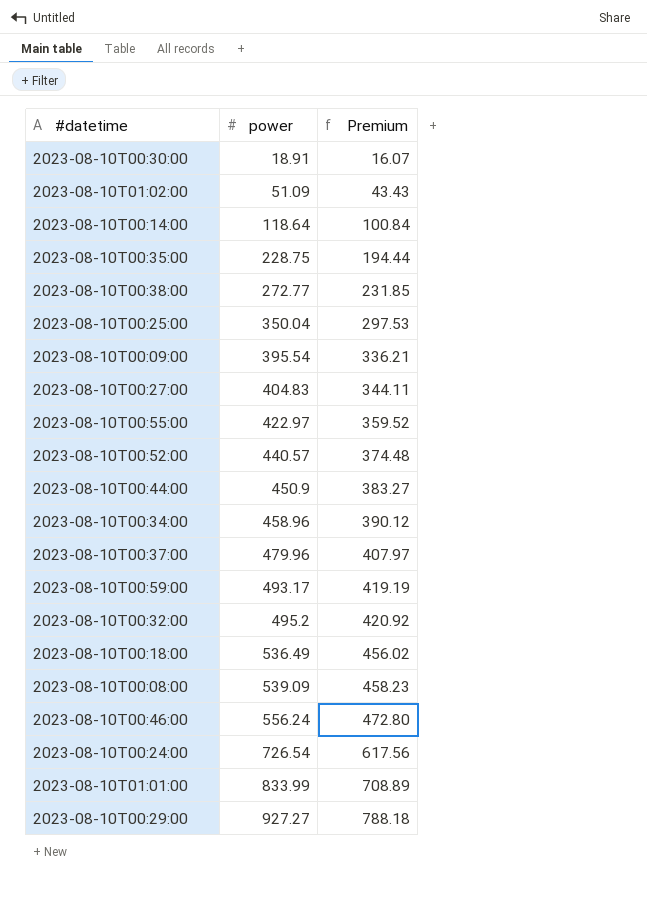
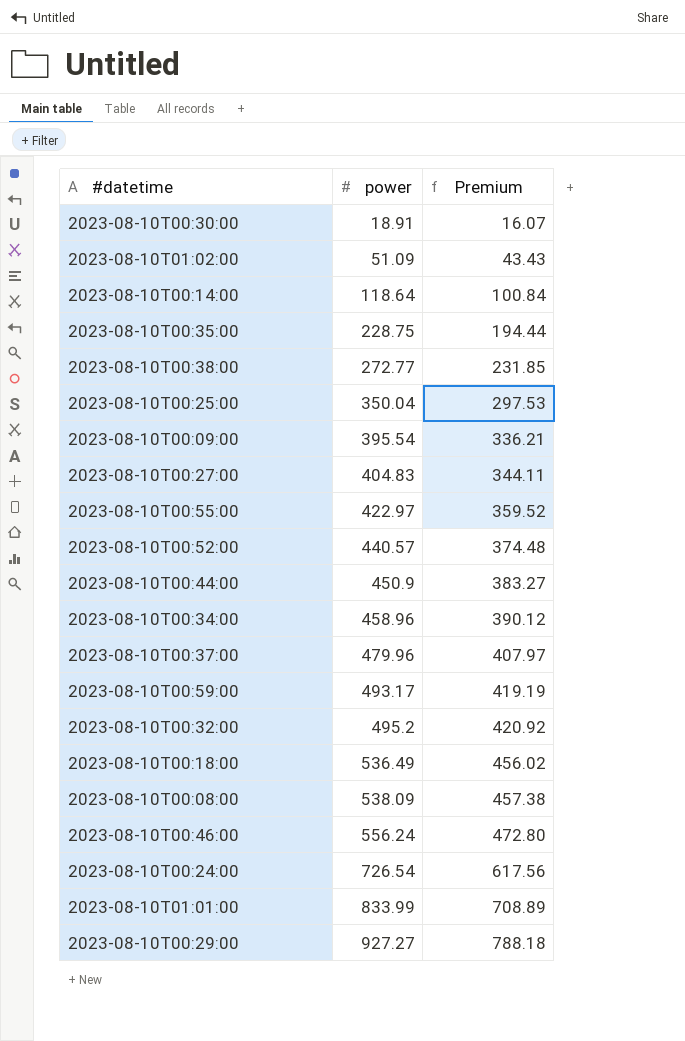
2023-08-10T00:08:00 | power: 539.09 -> 538.09
2023-08-10T00:08:00 | Premium: 458.23 -> 457.38

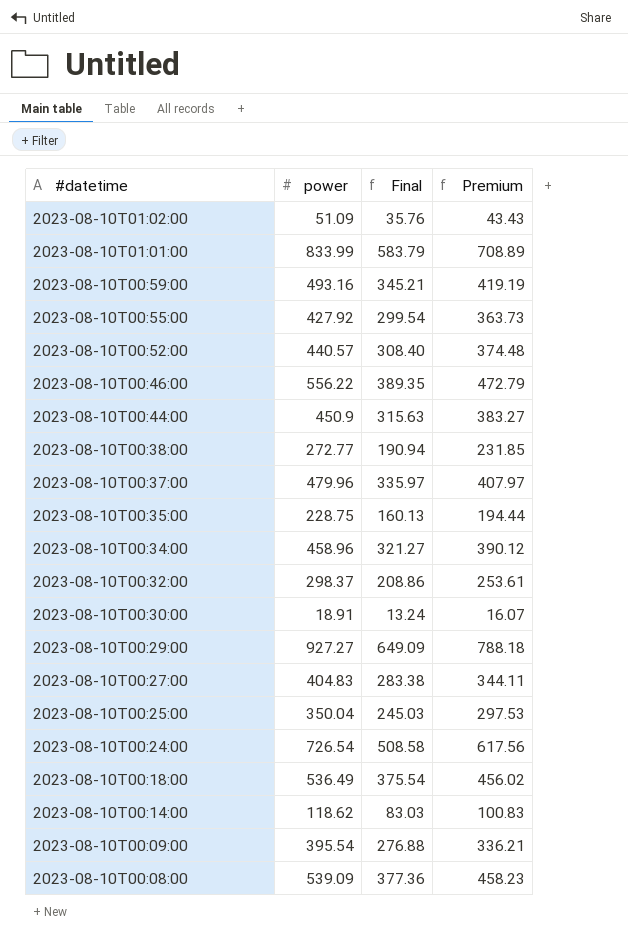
row order: power ascending -> #datetime descending
column Final | formula: none -> [power] * 0.7
2023-08-10T00:59:00 | power: 493.17 -> 493.16
2023-08-10T00:55:00 | power: 422.97 -> 427.92
2023-08-10T00:55:00 | Premium: 359.52 -> 363.73
2023-08-10T00:46:00 | power: 556.24 -> 556.22
2023-08-10T00:46:00 | Premium: 472.80 -> 472.79
2023-08-10T00:32:00 | power: 495.2 -> 298.37
2023-08-10T00:32:00 | Premium: 420.92 -> 253.61
2023-08-10T00:14:00 | power: 118.64 -> 118.62
2023-08-10T00:14:00 | Premium: 100.84 -> 100.83
2023-08-10T00:08:00 | power: 538.09 -> 539.09
2023-08-10T00:08:00 | Premium: 457.38 -> 458.23

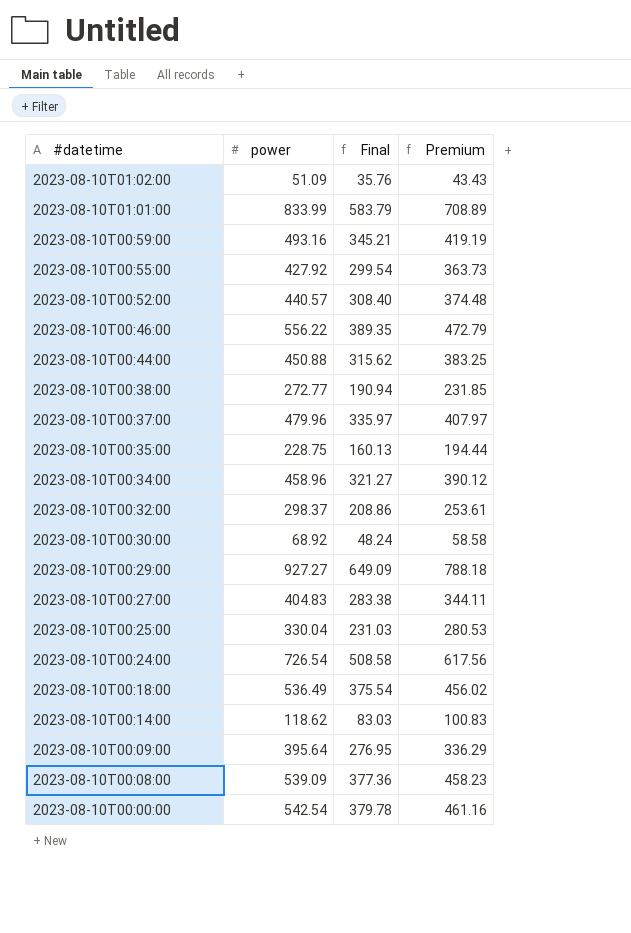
2023-08-10T00:44:00 | power: 450.9 -> 450.88
2023-08-10T00:44:00 | Final: 315.63 -> 315.62
2023-08-10T00:44:00 | Premium: 383.27 -> 383.25
2023-08-10T00:30:00 | power: 18.91 -> 68.92
2023-08-10T00:30:00 | Final: 13.24 -> 48.24
2023-08-10T00:30:00 | Premium: 16.07 -> 58.58
2023-08-10T00:25:00 | power: 350.04 -> 330.04
2023-08-10T00:25:00 | Final: 245.03 -> 231.03
2023-08-10T00:25:00 | Premium: 297.53 -> 280.53
2023-08-10T00:09:00 | power: 395.54 -> 395.64
2023-08-10T00:09:00 | Final: 276.88 -> 276.95
2023-08-10T00:09:00 | Premium: 336.21 -> 336.29
row 2023-08-10T00:00:00: none -> 542.54 | 379.78 | 461.16

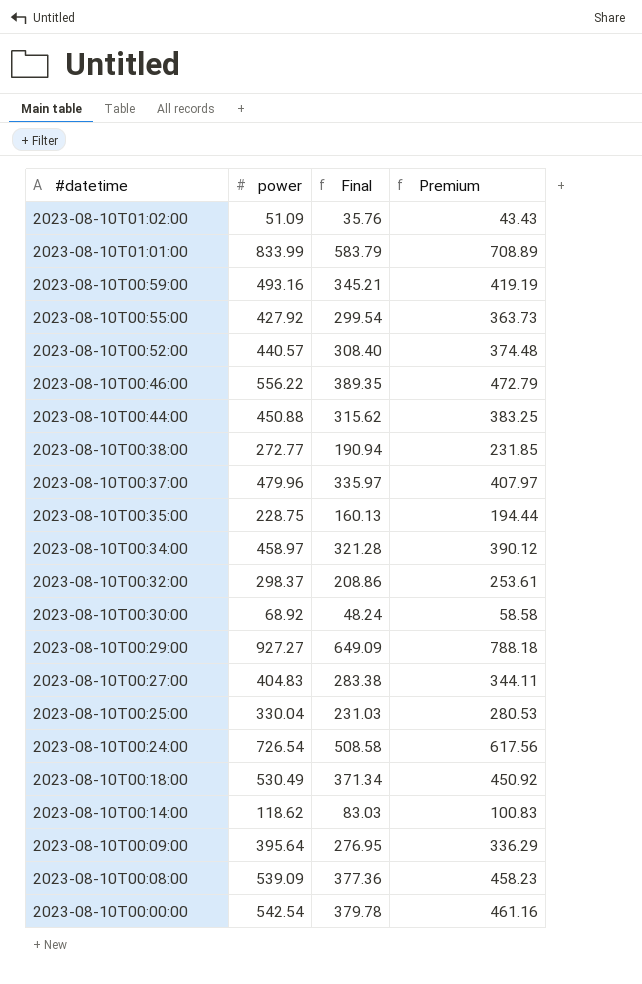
2023-08-10T00:34:00 | power: 458.96 -> 458.97
2023-08-10T00:34:00 | Final: 321.27 -> 321.28
2023-08-10T00:18:00 | power: 536.49 -> 530.49
2023-08-10T00:18:00 | Final: 375.54 -> 371.34
2023-08-10T00:18:00 | Premium: 456.02 -> 450.92

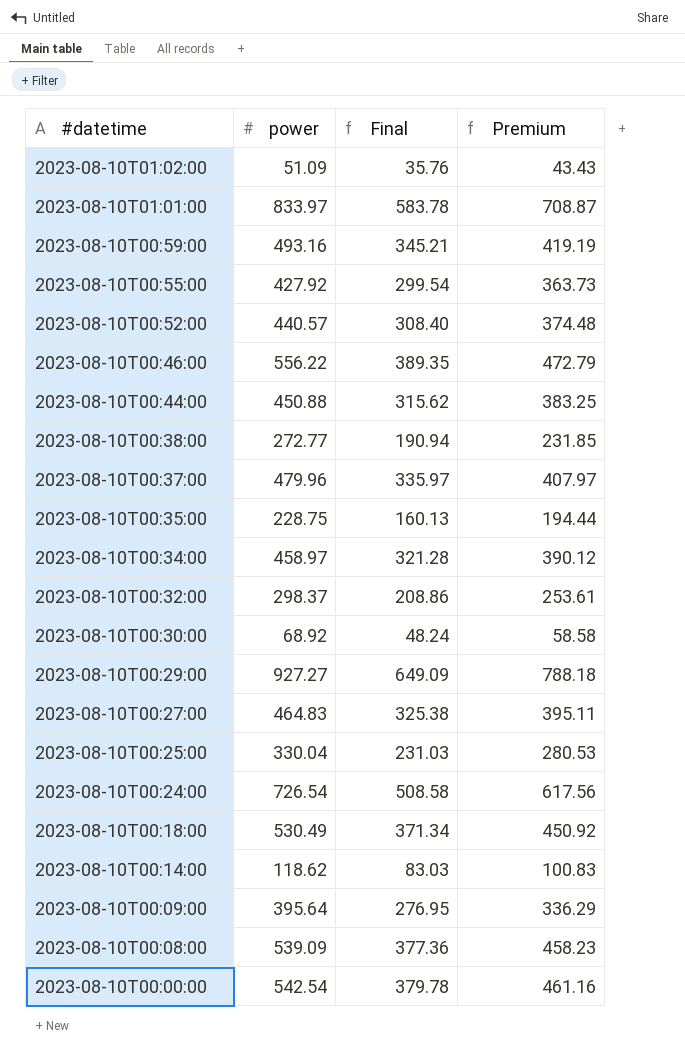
2023-08-10T01:01:00 | power: 833.99 -> 833.97
2023-08-10T01:01:00 | Final: 583.79 -> 583.78
2023-08-10T01:01:00 | Premium: 708.89 -> 708.87
2023-08-10T00:27:00 | power: 404.83 -> 464.83
2023-08-10T00:27:00 | Final: 283.38 -> 325.38
2023-08-10T00:27:00 | Premium: 344.11 -> 395.11

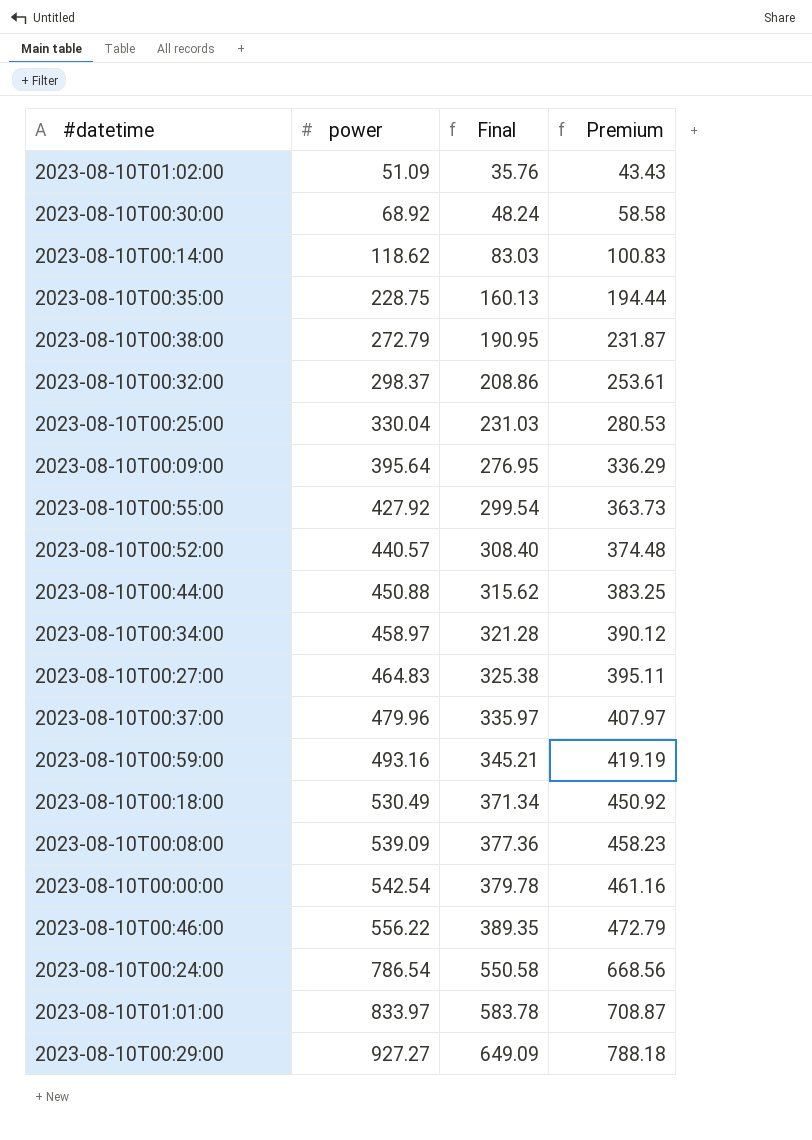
row order: #datetime descending -> power ascending
2023-08-10T00:38:00 | power: 272.77 -> 272.79
2023-08-10T00:38:00 | Final: 190.94 -> 190.95
2023-08-10T00:38:00 | Premium: 231.85 -> 231.87
2023-08-10T00:24:00 | power: 726.54 -> 786.54
2023-08-10T00:24:00 | Final: 508.58 -> 550.58
2023-08-10T00:24:00 | Premium: 617.56 -> 668.56

